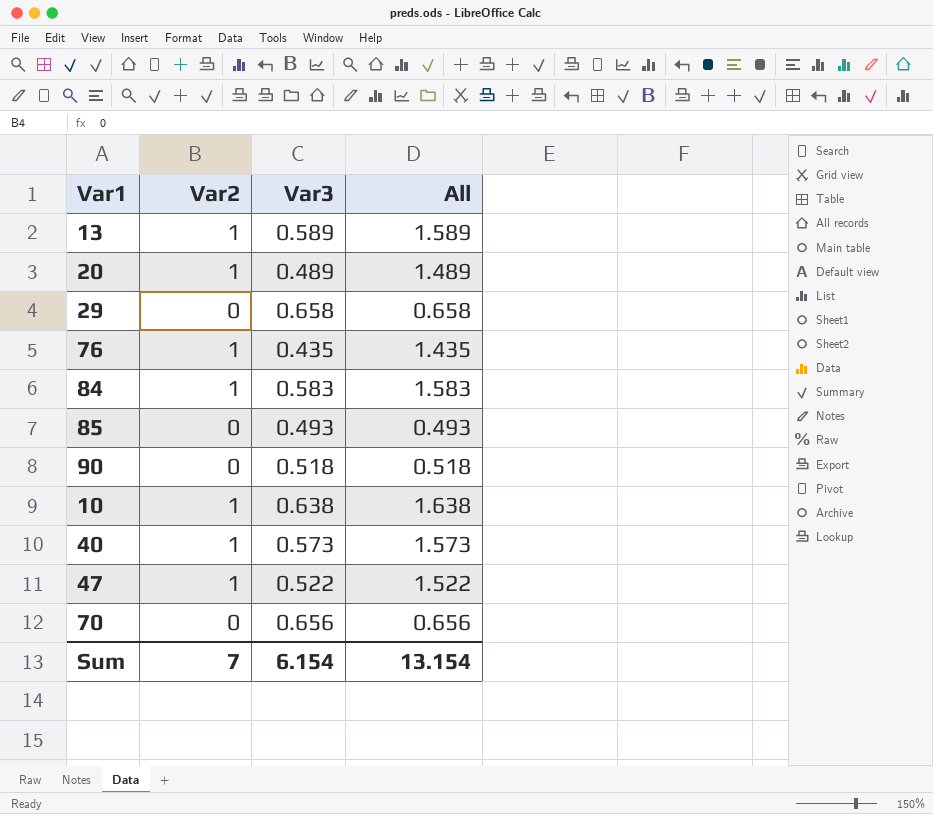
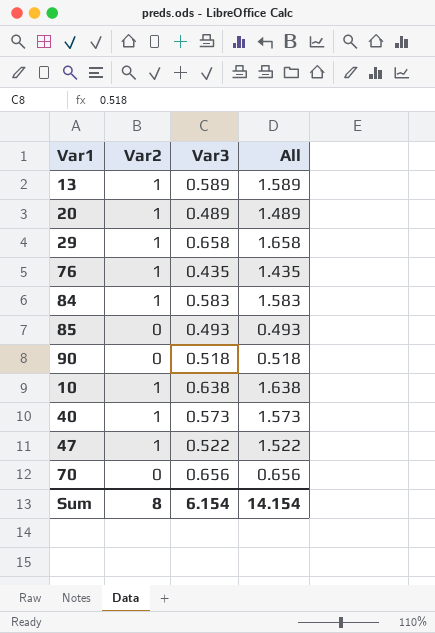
29 | Var2: 0 -> 1
29 | All: 0.658 -> 1.658
Sum | Var2: 7 -> 8
Sum | All: 13.154 -> 14.154

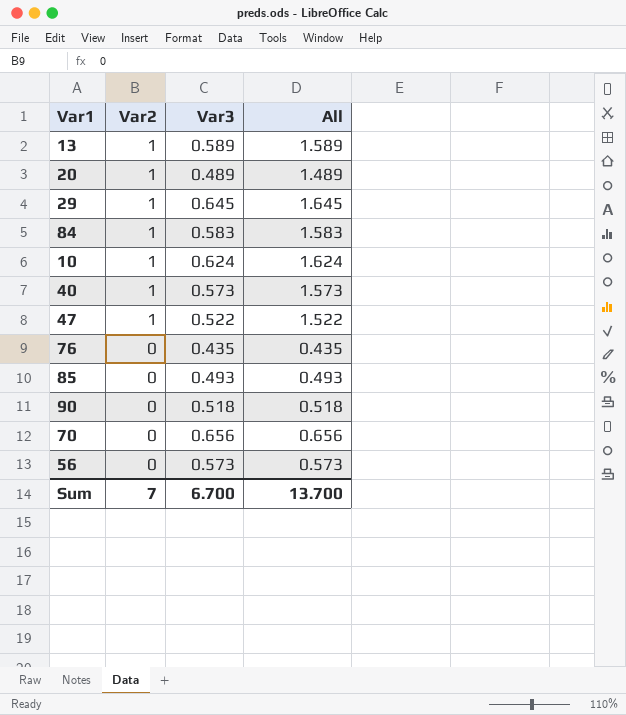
row order: none -> Var2 descending
29 | Var3: 0.658 -> 0.645
29 | All: 1.658 -> 1.645
10 | Var3: 0.638 -> 0.624
10 | All: 1.638 -> 1.624
76 | Var2: 1 -> 0
76 | All: 1.435 -> 0.435
row 56: none -> 0 | 0.573 | 0.573
Sum | Var2: 8 -> 7
Sum | Var3: 6.154 -> 6.700
Sum | All: 14.154 -> 13.700

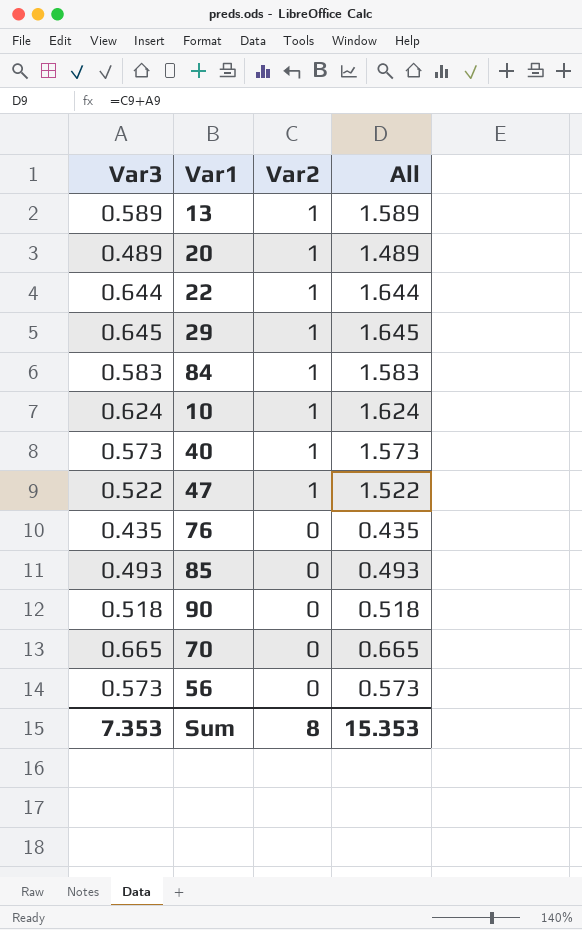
column Var3 | position: 3 -> 1
row 22: none -> 0.644 | 1 | 1.644
70 | Var3: 0.656 -> 0.665
70 | All: 0.656 -> 0.665
Sum | Var3: 6.700 -> 7.353
Sum | Var2: 7 -> 8
Sum | All: 13.700 -> 15.353

